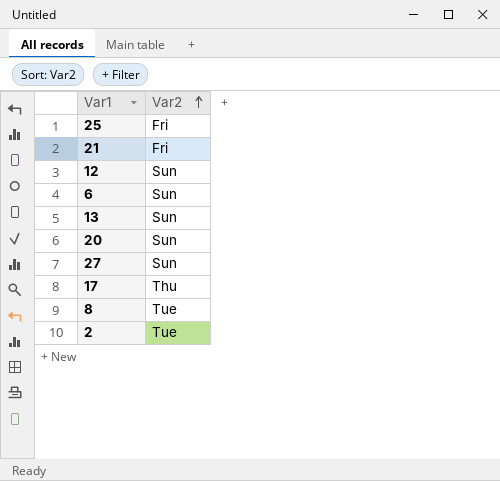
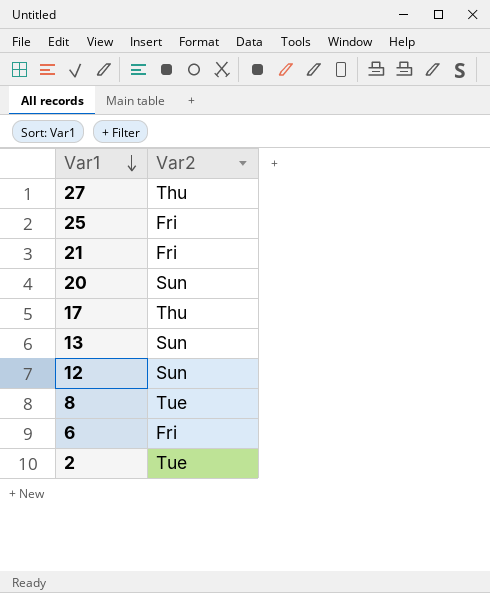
row order: Var2 ascending -> Var1 descending
27 | Var2: Sun -> Thu
6 | Var2: Sun -> Fri

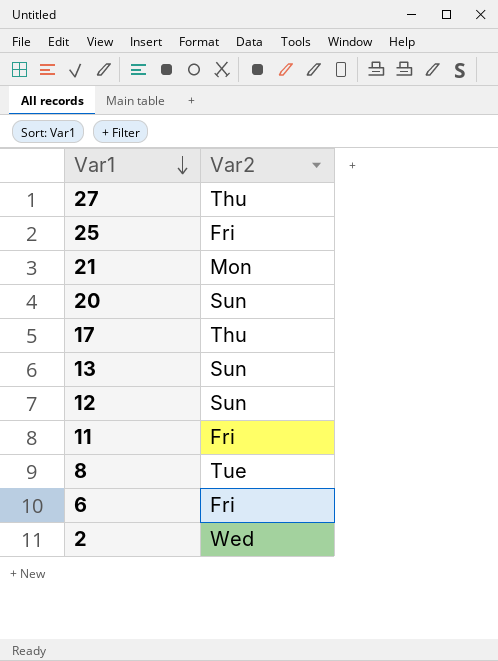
21 | Var2: Fri -> Mon
row 11: none -> Fri
2 | Var2: Tue -> Wed

